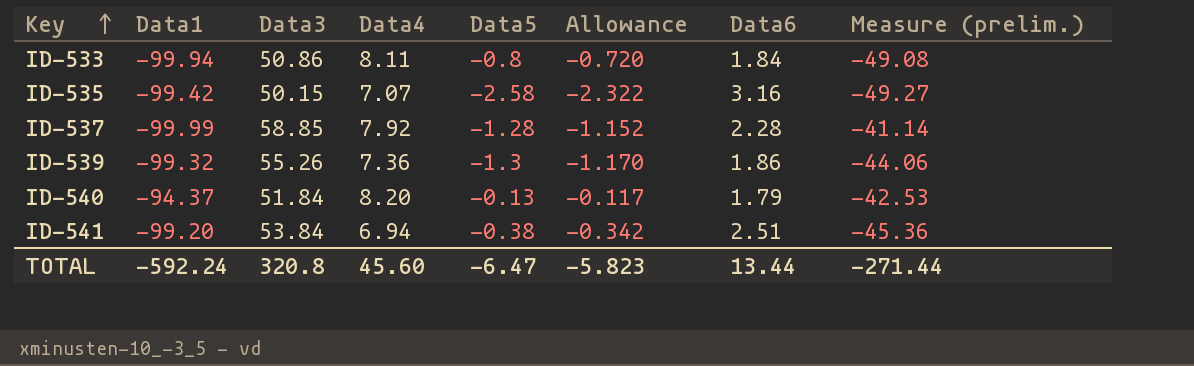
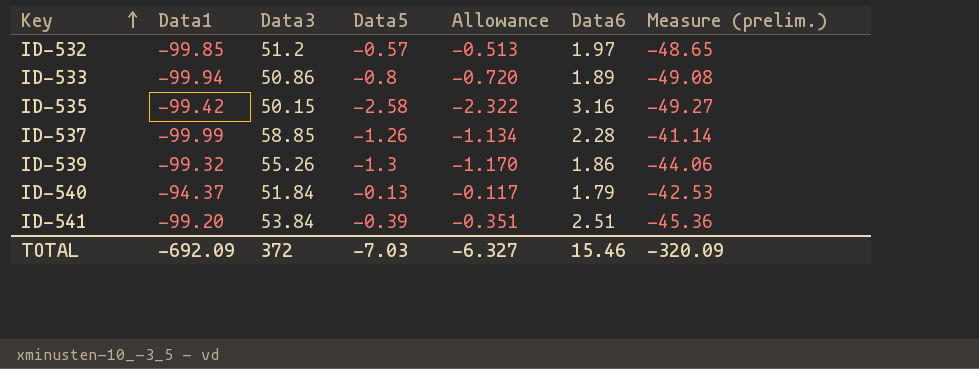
column Data4 | position: 4 -> none
row ID-532: none -> -99.85 | 51.2 | -0.57 | -0.513 | 1.97 | -48.65
ID-533 | Data6: 1.84 -> 1.89
ID-537 | Data5: -1.28 -> -1.26
ID-537 | Allowance: -1.152 -> -1.134
ID-541 | Data5: -0.38 -> -0.39
ID-541 | Allowance: -0.342 -> -0.351
TOTAL | Data1: -592.24 -> -692.09
TOTAL | Data3: 320.8 -> 372
TOTAL | Data5: -6.47 -> -7.03
TOTAL | Allowance: -5.823 -> -6.327
TOTAL | Data6: 13.44 -> 15.46
TOTAL | Measure (prelim.): -271.44 -> -320.09

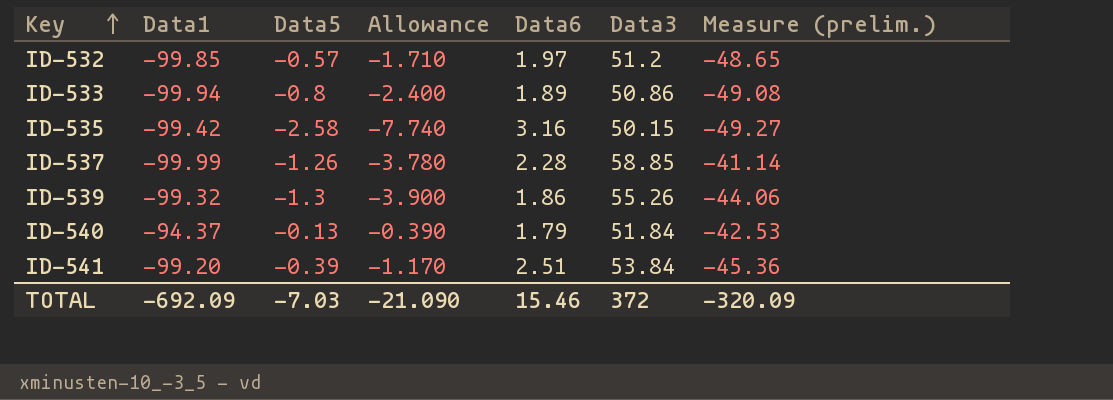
column Allowance | formula: [Data5] * 0.9 -> [Data5] * 3
column Data3 | position: 3 -> 6
TOTAL | Allowance: -6.327 -> -21.090

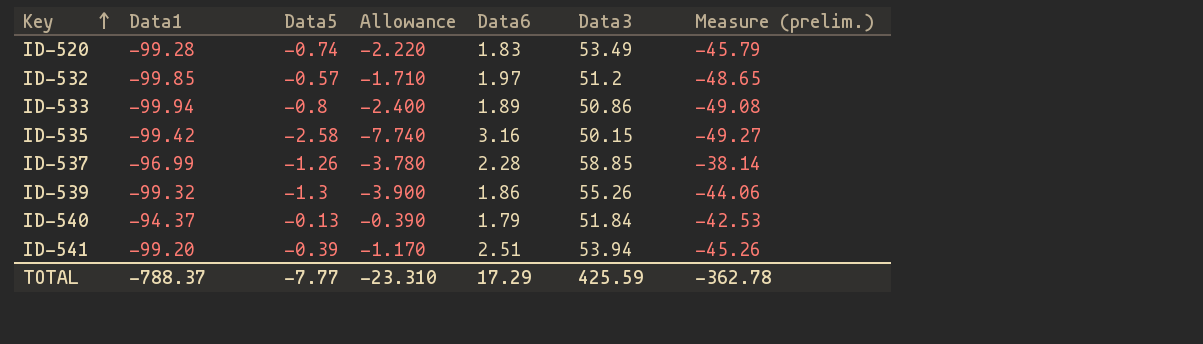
row ID-520: none -> -99.28 | -0.74 | -2.220 | 1.83 | 53.49 | -45.79
ID-537 | Data1: -99.99 -> -96.99
ID-537 | Measure (prelim.): -41.14 -> -38.14
ID-541 | Data3: 53.84 -> 53.94
ID-541 | Measure (prelim.): -45.36 -> -45.26
TOTAL | Data1: -692.09 -> -788.37
TOTAL | Data5: -7.03 -> -7.77
TOTAL | Allowance: -21.090 -> -23.310
TOTAL | Data6: 15.46 -> 17.29
TOTAL | Data3: 372 -> 425.59
TOTAL | Measure (prelim.): -320.09 -> -362.78

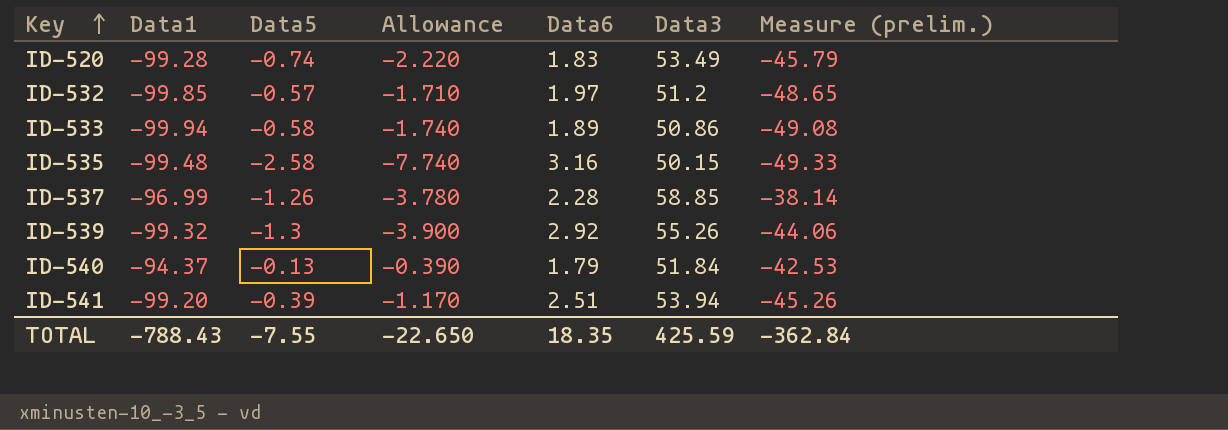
ID-533 | Data5: -0.8 -> -0.58
ID-533 | Allowance: -2.400 -> -1.740
ID-535 | Data1: -99.42 -> -99.48
ID-535 | Measure (prelim.): -49.27 -> -49.33
ID-539 | Data6: 1.86 -> 2.92
TOTAL | Data1: -788.37 -> -788.43
TOTAL | Data5: -7.77 -> -7.55
TOTAL | Allowance: -23.310 -> -22.650
TOTAL | Data6: 17.29 -> 18.35
TOTAL | Measure (prelim.): -362.78 -> -362.84

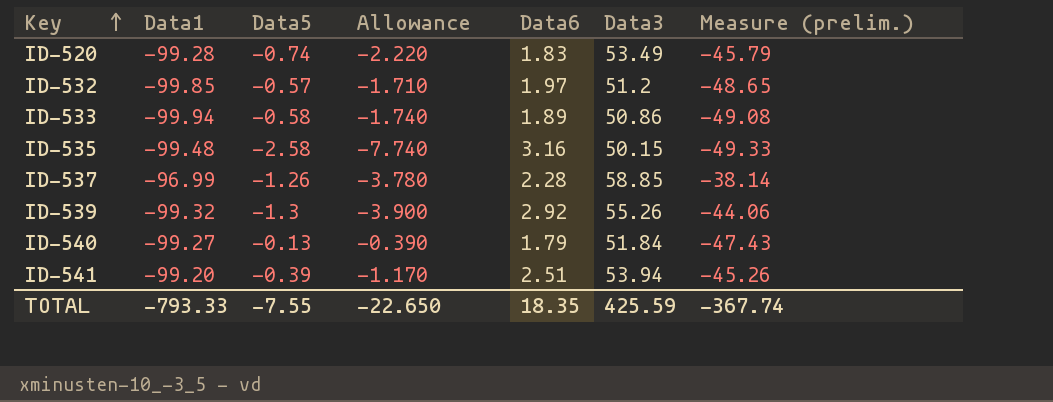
ID-540 | Data1: -94.37 -> -99.27
ID-540 | Measure (prelim.): -42.53 -> -47.43
TOTAL | Data1: -788.43 -> -793.33
TOTAL | Measure (prelim.): -362.84 -> -367.74

